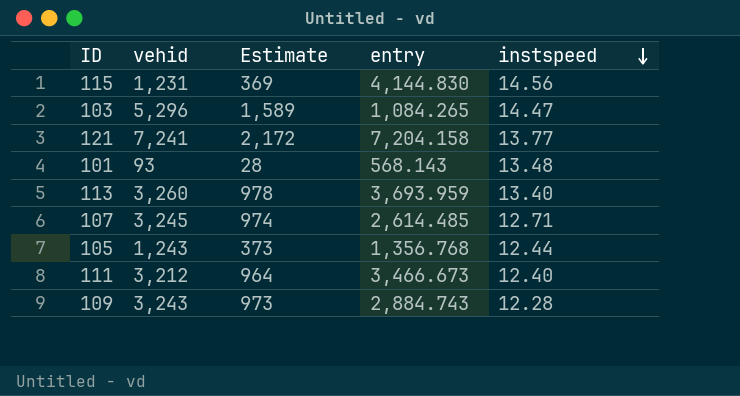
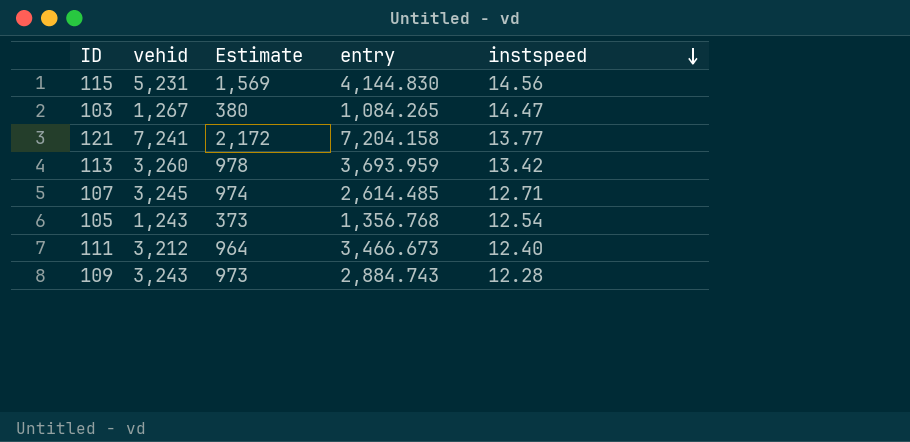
row 101: 93 | 28 | 568.143 | 13.48 -> none
115 | vehid: 1,231 -> 5,231
115 | Estimate: 369 -> 1,569
103 | vehid: 5,296 -> 1,267
103 | Estimate: 1,589 -> 380
113 | instspeed: 13.40 -> 13.42
105 | instspeed: 12.44 -> 12.54

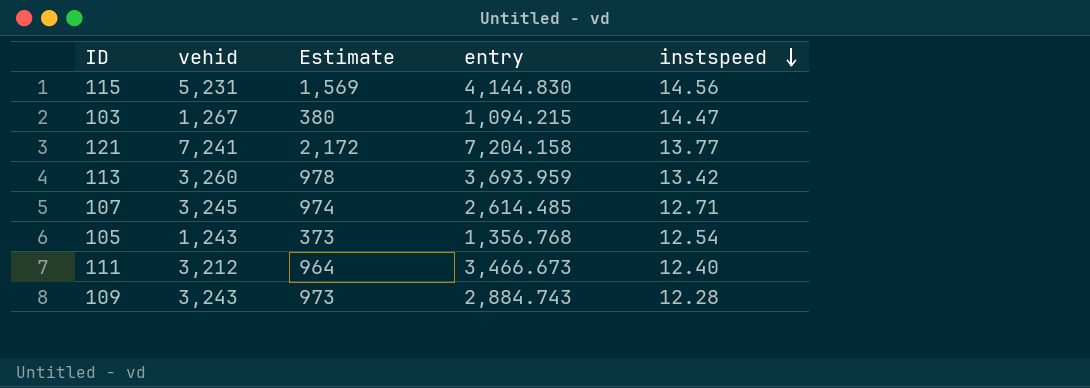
103 | entry: 1,084.265 -> 1,094.215

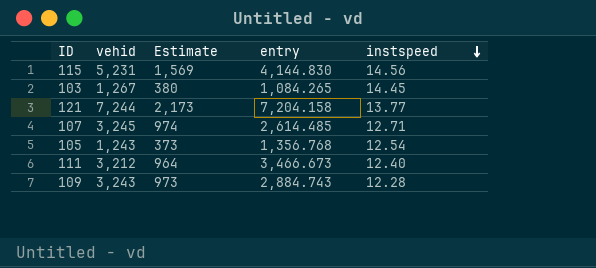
row 113: 3,260 | 978 | 3,693.959 | 13.42 -> none
103 | entry: 1,094.215 -> 1,084.265
103 | instspeed: 14.47 -> 14.45
121 | vehid: 7,241 -> 7,244
121 | Estimate: 2,172 -> 2,173

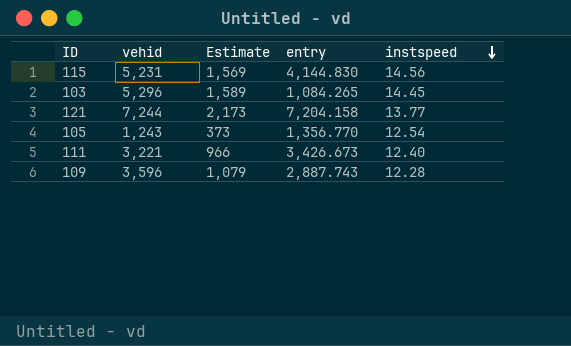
row 107: 3,245 | 974 | 2,614.485 | 12.71 -> none
103 | vehid: 1,267 -> 5,296
103 | Estimate: 380 -> 1,589
105 | entry: 1,356.768 -> 1,356.770
111 | vehid: 3,212 -> 3,221
111 | Estimate: 964 -> 966
111 | entry: 3,466.673 -> 3,426.673
109 | vehid: 3,243 -> 3,596
109 | Estimate: 973 -> 1,079
109 | entry: 2,884.743 -> 2,887.743

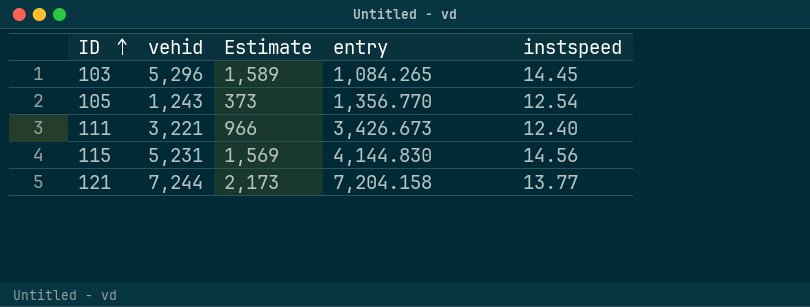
row order: instspeed descending -> ID ascending
row 109: 3,596 | 1,079 | 2,887.743 | 12.28 -> none

